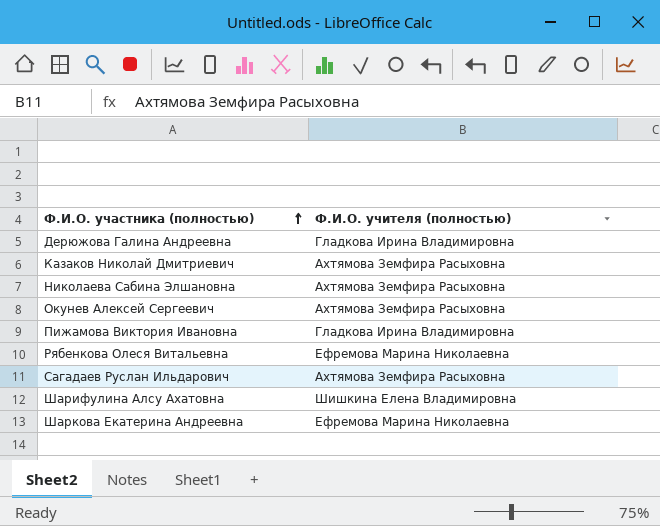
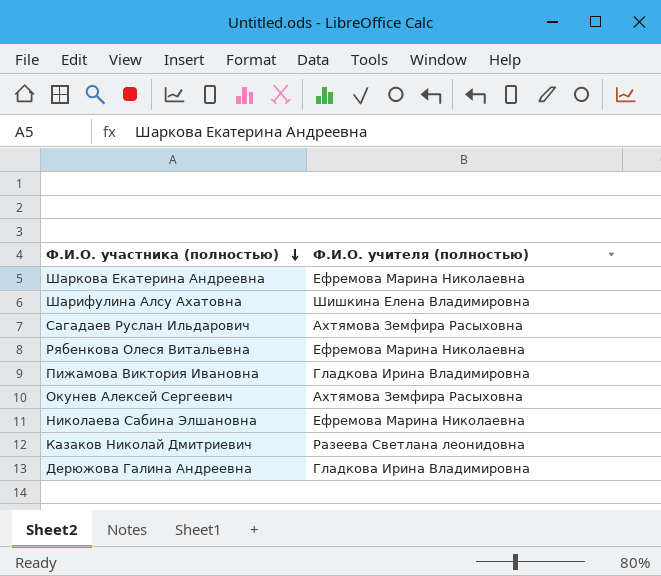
row order: Ф.И.О. участника (полностью) ascending -> Ф.И.О. участника (полностью) descending
Николаева Сабина Элшановна | Ф.И.О. учителя (полностью): Ахтямова Земфира Расыховна -> Ефремова Марина Николаевна
Казаков Николай Дмитриевич | Ф.И.О. учителя (полностью): Ахтямова Земфира Расыховна -> Разеева Светлана леонидовна

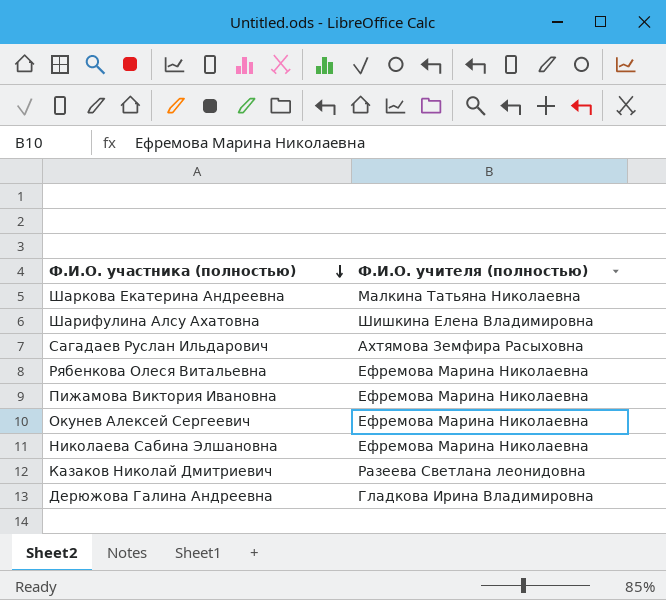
Шаркова Екатерина Андреевна | Ф.И.О. учителя (полностью): Ефремова Марина Николаевна -> Малкина Татьяна Николаевна
Пижамова Виктория Ивановна | Ф.И.О. учителя (полностью): Гладкова Ирина Владимировна -> Ефремова Марина Николаевна
Окунев Алексей Сергеевич | Ф.И.О. учителя (полностью): Ахтямова Земфира Расыховна -> Ефремова Марина Николаевна

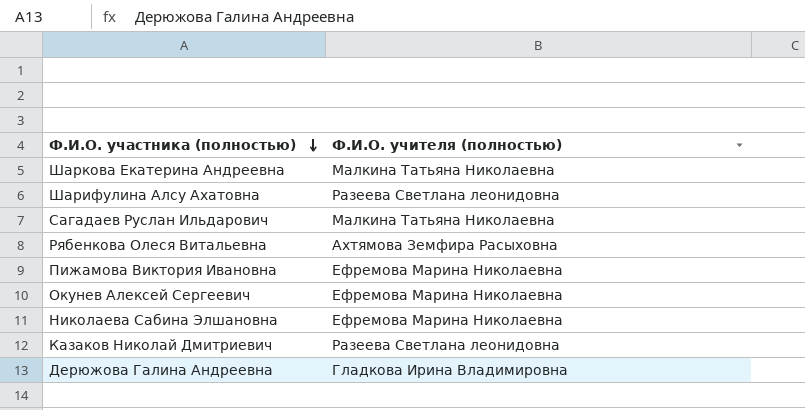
Шарифулина Алсу Ахатовна | Ф.И.О. учителя (полностью): Шишкина Елена Владимировна -> Разеева Светлана леонидовна
Сагадаев Руслан Ильдарович | Ф.И.О. учителя (полностью): Ахтямова Земфира Расыховна -> Малкина Татьяна Николаевна
Рябенкова Олеся Витальевна | Ф.И.О. учителя (полностью): Ефремова Марина Николаевна -> Ахтямова Земфира Расыховна

